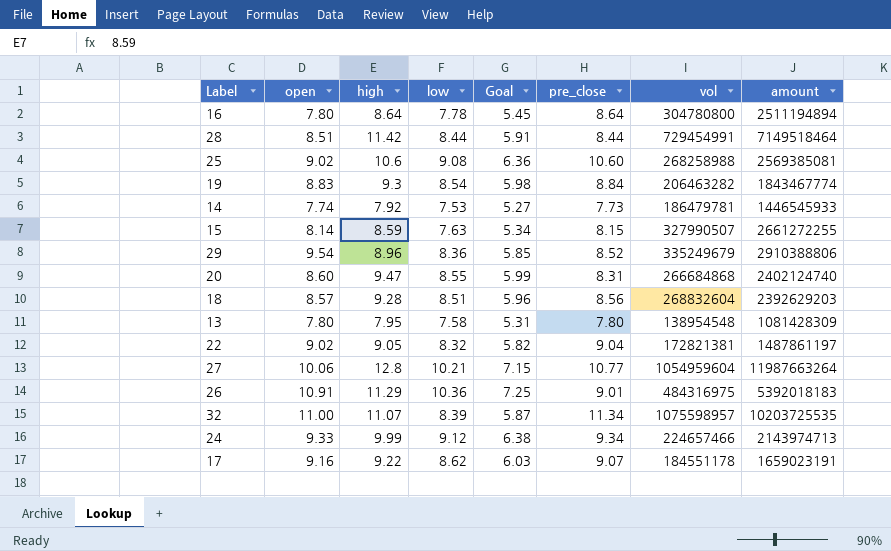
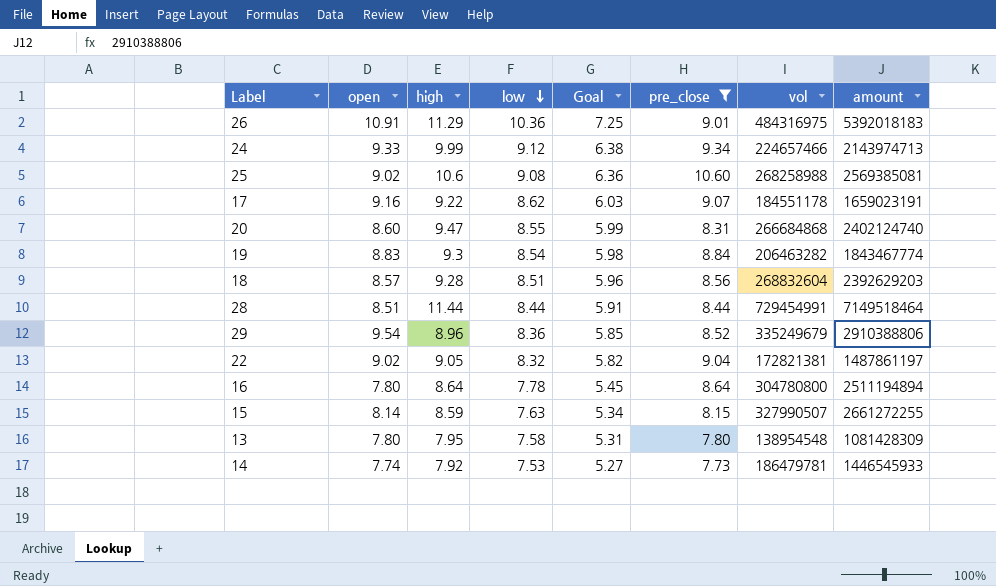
filter: none -> pre_close <= 10.60
row order: none -> low descending
28 | high: 11.42 -> 11.44

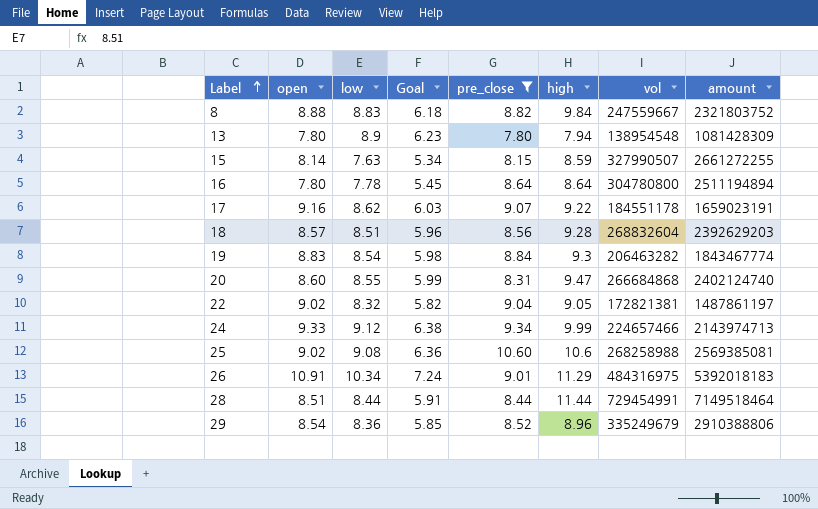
row order: low descending -> Label ascending
column high | position: 3 -> 6
row 14: 7.74 | 7.92 | 7.53 | 5.27 | 7.73 | 186479781 | 1446545933 -> none
row 8: none -> 8.88 | 8.83 | 6.18 | 8.82 | 9.84 | 247559667 | 2321803752
13 | low: 7.58 -> 8.9
13 | Goal: 5.31 -> 6.23
13 | high: 7.95 -> 7.94
26 | low: 10.36 -> 10.34
26 | Goal: 7.25 -> 7.24
29 | open: 9.54 -> 8.54

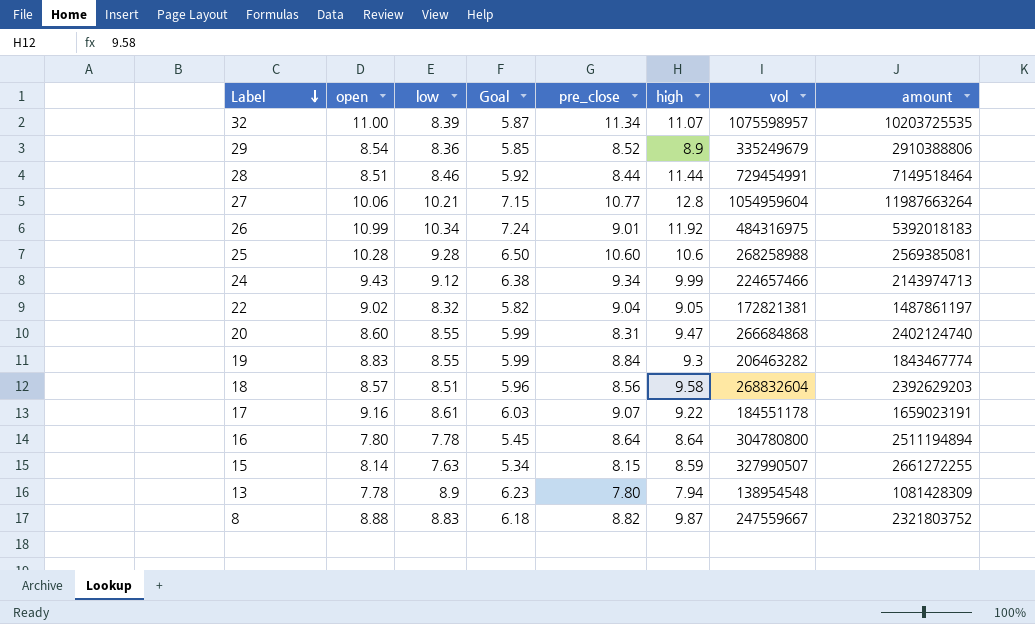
filter: pre_close <= 10.60 -> none
row order: Label ascending -> Label descending
29 | high: 8.96 -> 8.9
28 | low: 8.44 -> 8.46
28 | Goal: 5.91 -> 5.92
26 | open: 10.91 -> 10.99
26 | high: 11.29 -> 11.92
25 | open: 9.02 -> 10.28
25 | low: 9.08 -> 9.28
25 | Goal: 6.36 -> 6.50
24 | open: 9.33 -> 9.43
19 | low: 8.54 -> 8.55
19 | Goal: 5.98 -> 5.99
18 | high: 9.28 -> 9.58
17 | low: 8.62 -> 8.61
13 | open: 7.80 -> 7.78
8 | high: 9.84 -> 9.87

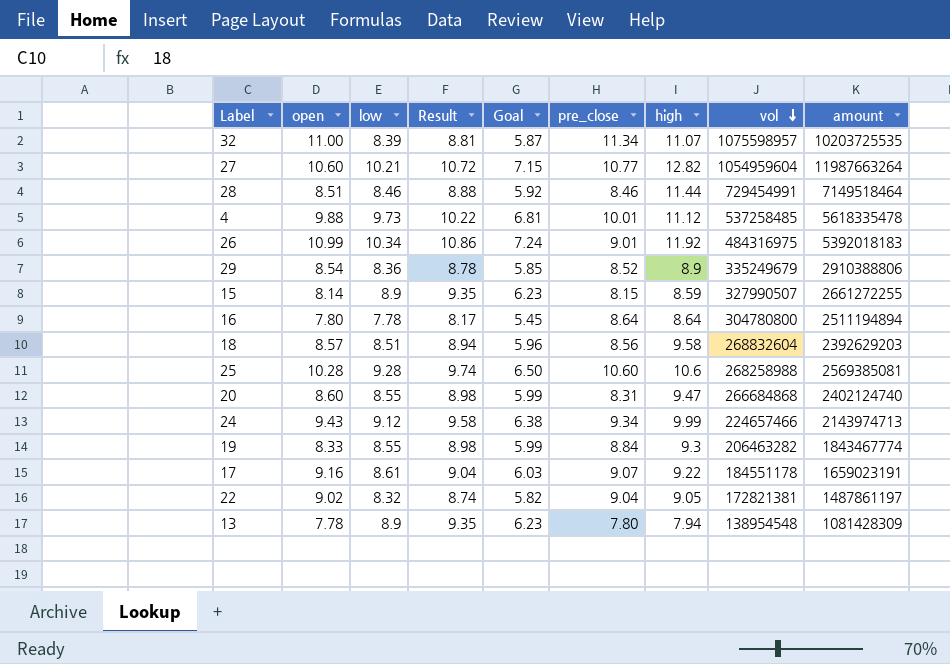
row order: Label descending -> vol descending
column Result | formula: none -> [low] * 1.05
row 8: 8.88 | 8.83 | 6.18 | 8.82 | 9.87 | 247559667 | 2321803752 -> none
27 | open: 10.06 -> 10.60
27 | high: 12.8 -> 12.82
28 | pre_close: 8.44 -> 8.46
row 4: none -> 9.88 | 9.73 | 10.22 | 6.81 | 10.01 | 11.12 | 537258485 | 5618335478
15 | low: 7.63 -> 8.9
15 | Goal: 5.34 -> 6.23
19 | open: 8.83 -> 8.33

